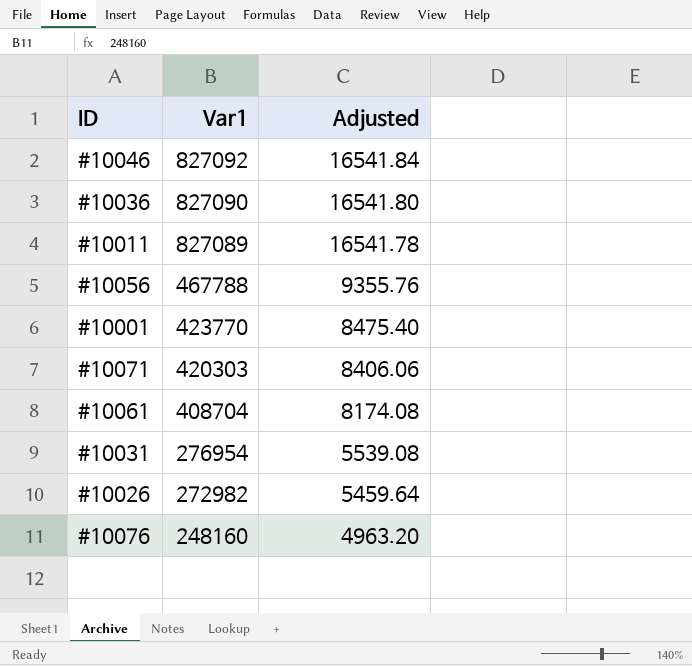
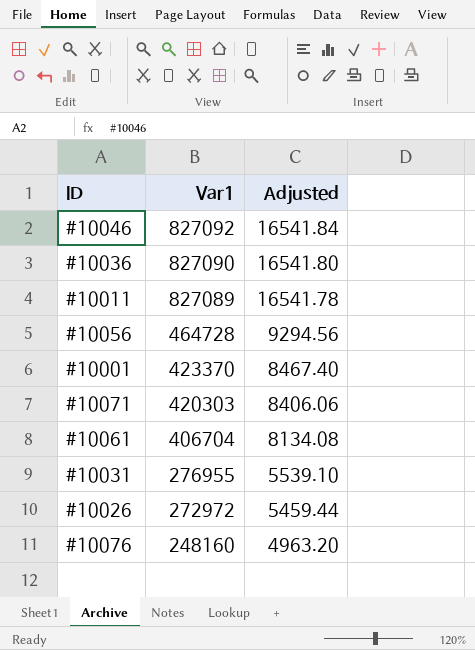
#10056 | Var1: 467788 -> 464728
#10056 | Adjusted: 9355.76 -> 9294.56
#10001 | Var1: 423770 -> 423370
#10001 | Adjusted: 8475.40 -> 8467.40
#10061 | Var1: 408704 -> 406704
#10061 | Adjusted: 8174.08 -> 8134.08
#10031 | Var1: 276954 -> 276955
#10031 | Adjusted: 5539.08 -> 5539.10
#10026 | Var1: 272982 -> 272972
#10026 | Adjusted: 5459.64 -> 5459.44

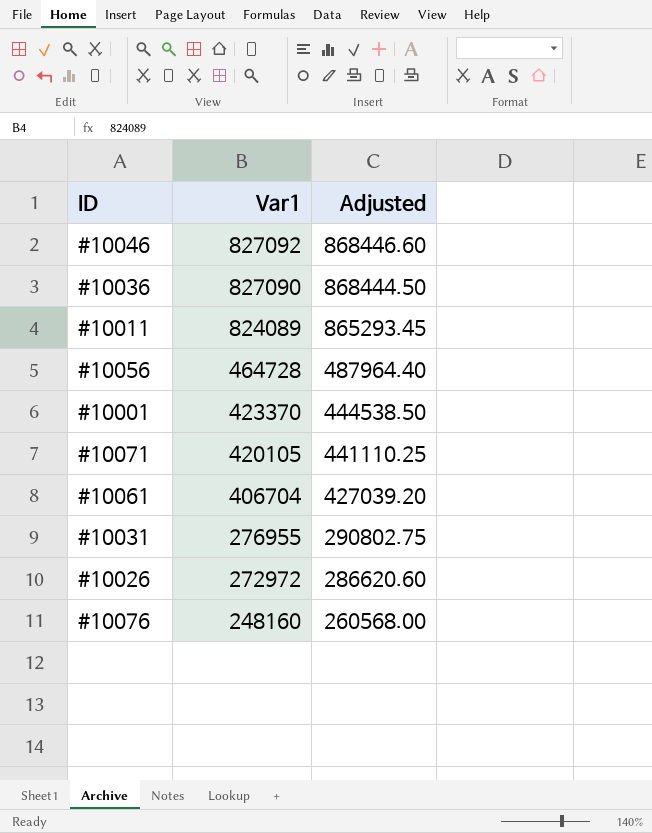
column Adjusted | formula: [Var1] * 0.02 -> [Var1] * 1.05
#10011 | Var1: 827089 -> 824089
#10071 | Var1: 420303 -> 420105

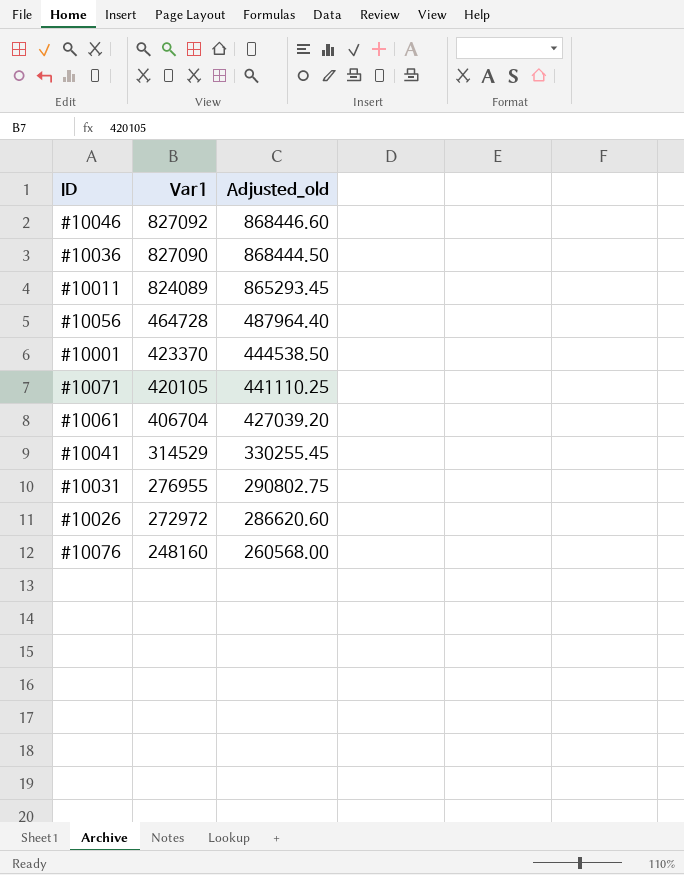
column name: Adjusted -> Adjusted_old
row #10041: none -> 314529 | 330255.45

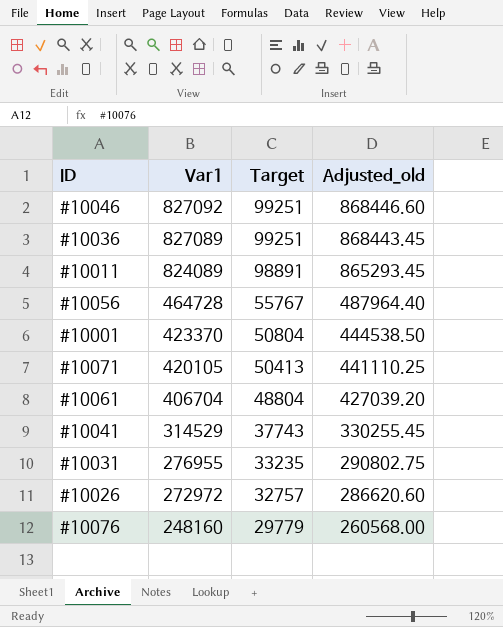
column Target | formula: none -> [Var1] * 0.12
#10036 | Var1: 827090 -> 827089
#10036 | Adjusted_old: 868444.50 -> 868443.45

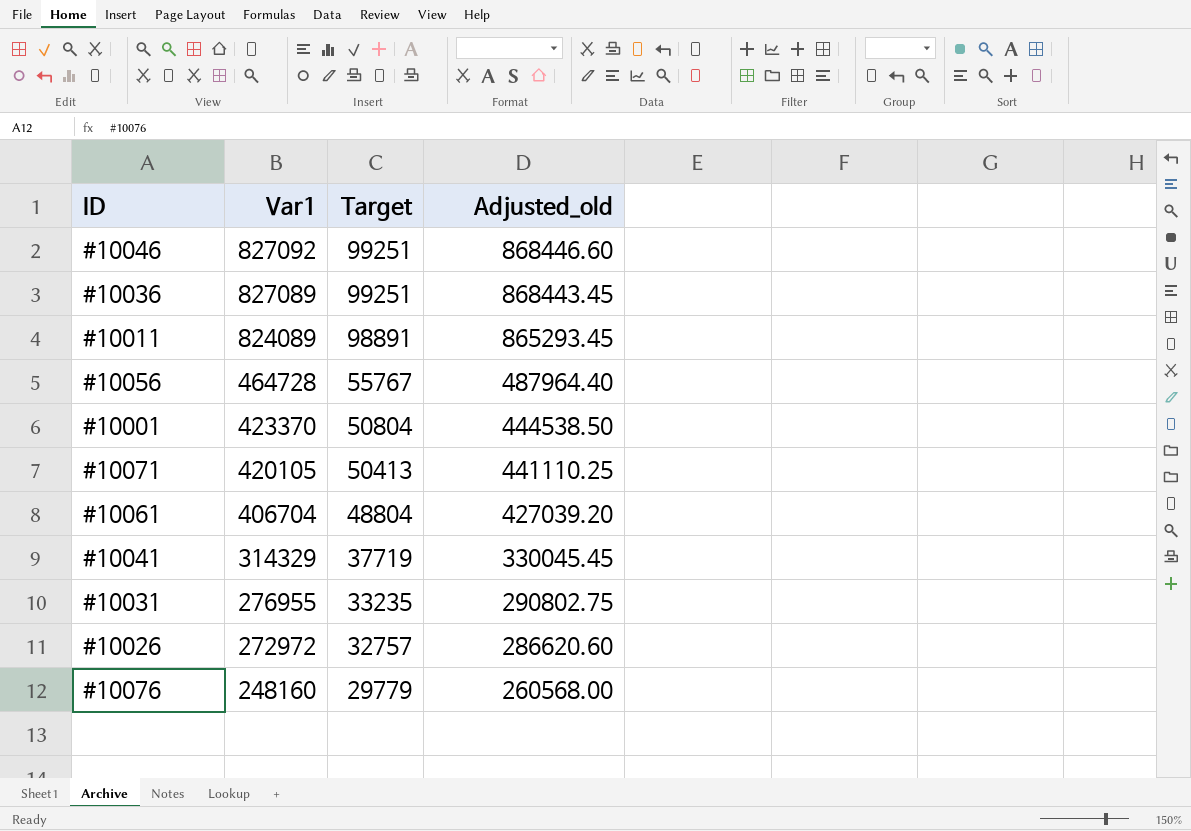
#10041 | Var1: 314529 -> 314329
#10041 | Target: 37743 -> 37719
#10041 | Adjusted_old: 330255.45 -> 330045.45

